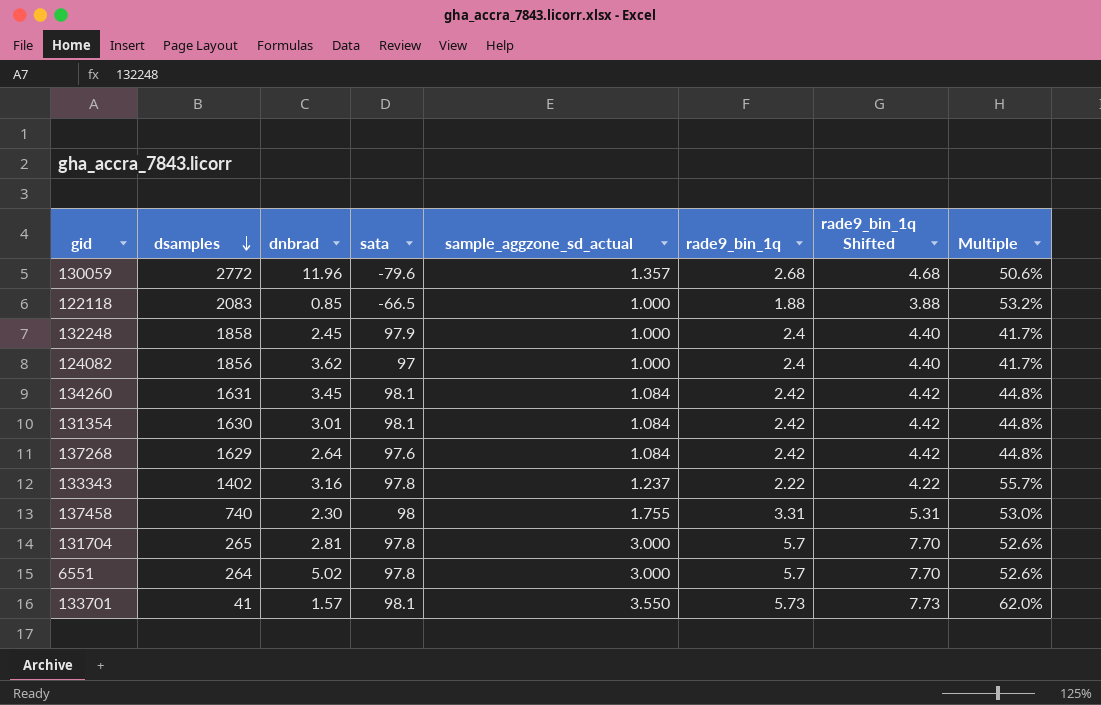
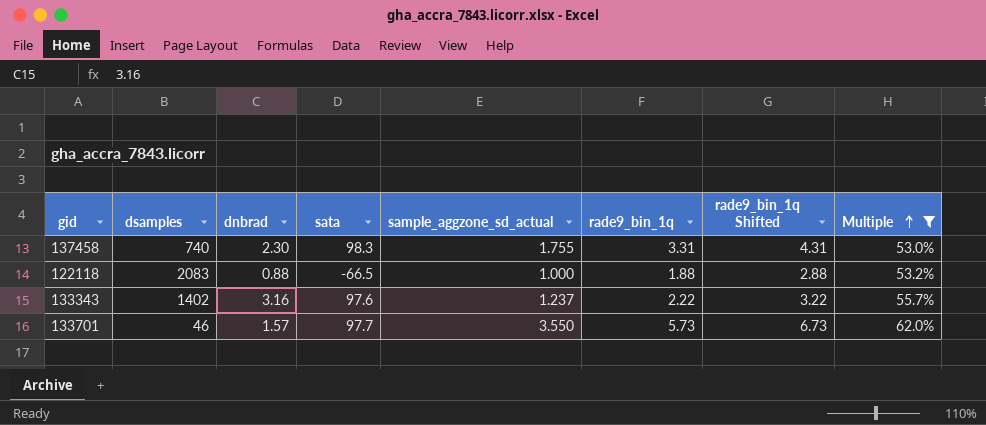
filter: none -> Multiple >= 53.0%
row order: dsamples descending -> Multiple ascending
column rade9_bin_1q Shifted | formula: [rade9_bin_1q] + 2 -> [rade9_bin_1q] + 1
137458 | sata: 98 -> 98.3
122118 | dnbrad: 0.85 -> 0.88
133343 | sata: 97.8 -> 97.6
133701 | dsamples: 41 -> 46
133701 | sata: 98.1 -> 97.7

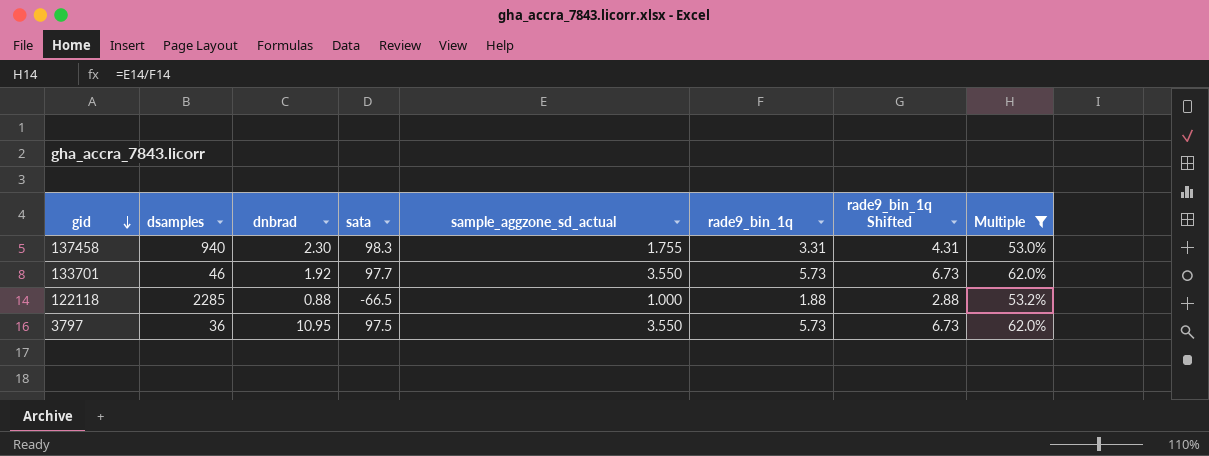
row order: Multiple ascending -> gid descending
row 133343: 1402 | 3.16 | 97.6 | 1.237 | 2.22 | 3.22 | 55.7% -> none
137458 | dsamples: 740 -> 940
133701 | dnbrad: 1.57 -> 1.92
122118 | dsamples: 2083 -> 2285
row 3797: none -> 36 | 10.95 | 97.5 | 3.550 | 5.73 | 6.73 | 62.0%

